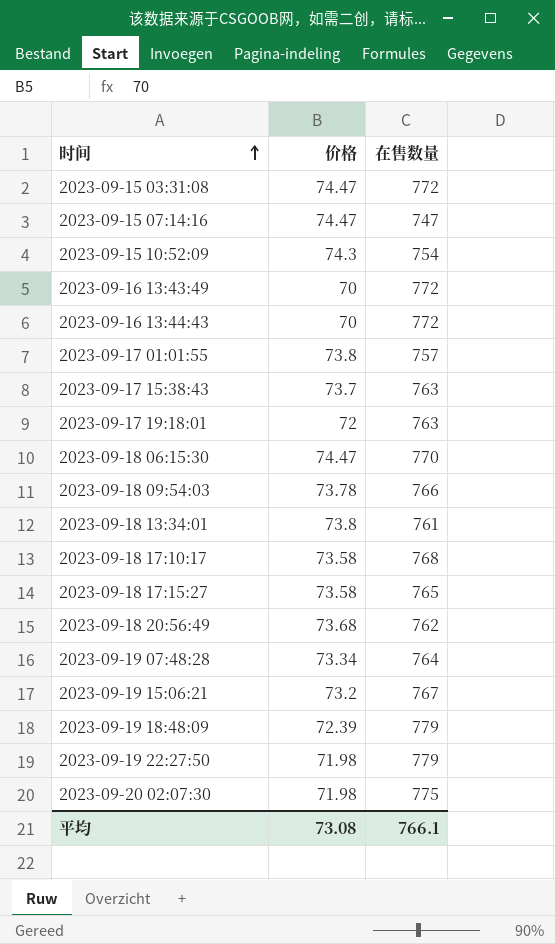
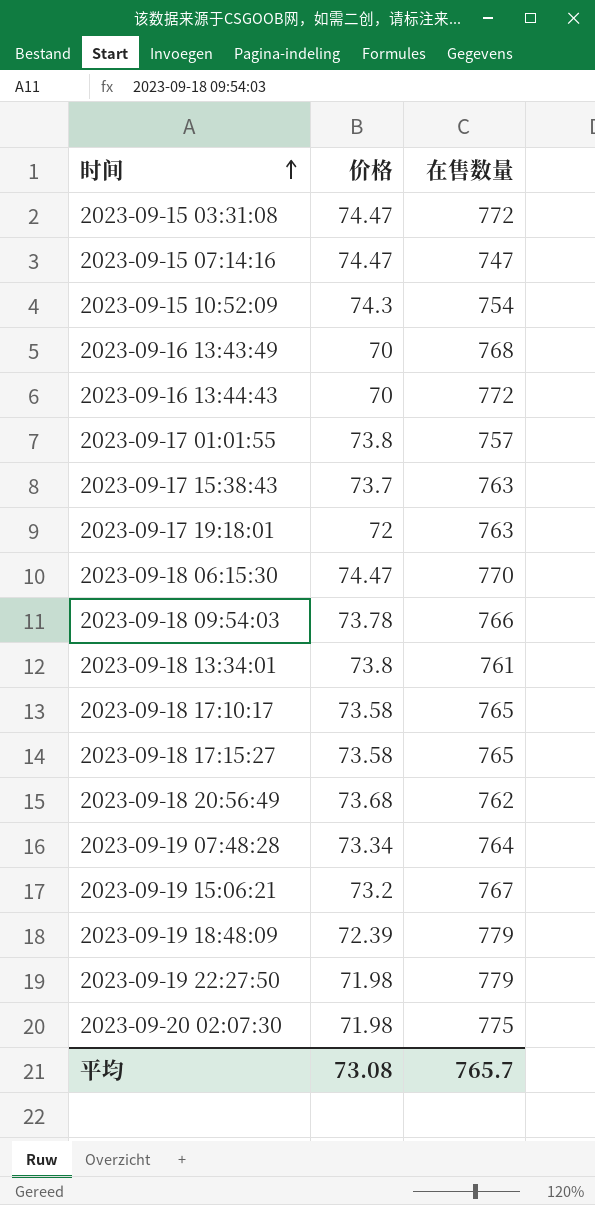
2023-09-16 13:43:49 | 在售数量: 772 -> 768
2023-09-18 17:10:17 | 在售数量: 768 -> 765
平均 | 在售数量: 766.1 -> 765.7

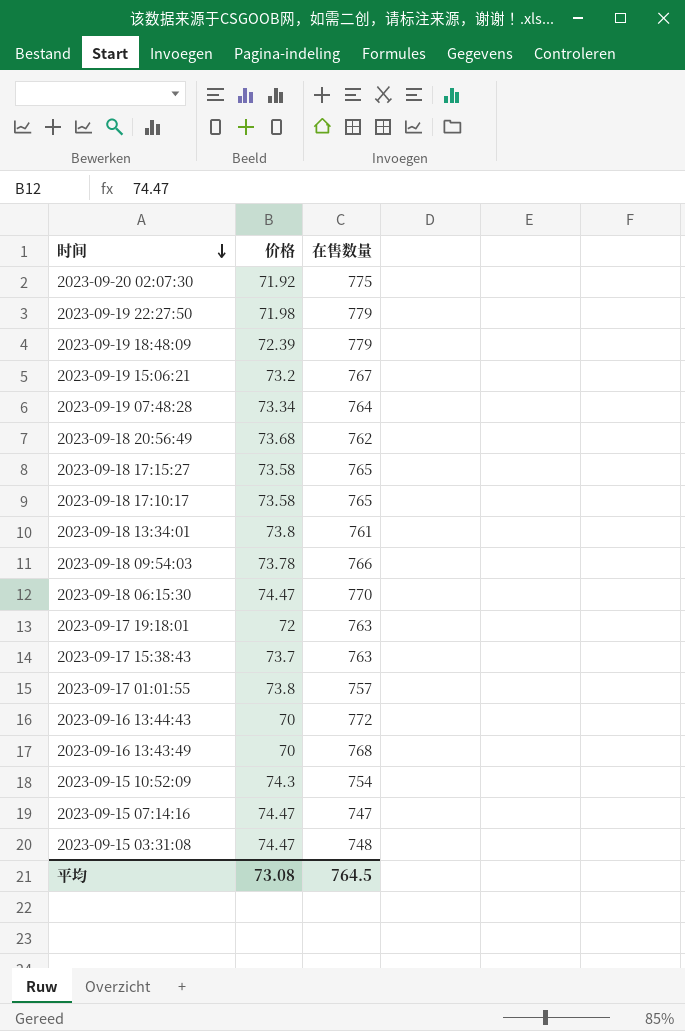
row order: 时间 ascending -> 时间 descending
2023-09-20 02:07:30 | 价格: 71.98 -> 71.92
2023-09-15 03:31:08 | 在售数量: 772 -> 748
平均 | 在售数量: 765.7 -> 764.5

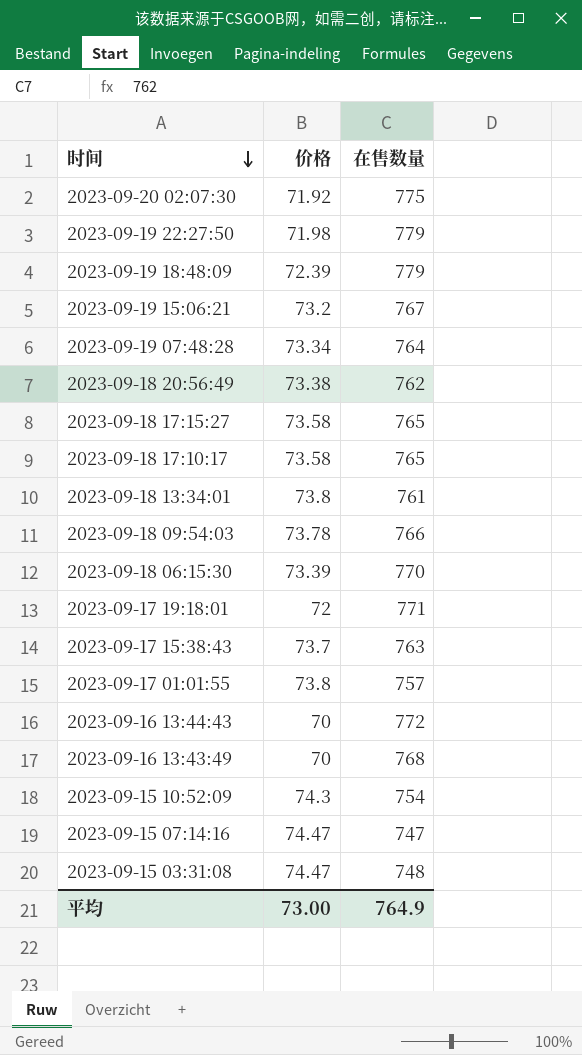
2023-09-18 20:56:49 | 价格: 73.68 -> 73.38
2023-09-18 06:15:30 | 价格: 74.47 -> 73.39
2023-09-17 19:18:01 | 在售数量: 763 -> 771
平均 | 价格: 73.08 -> 73.00
平均 | 在售数量: 764.5 -> 764.9

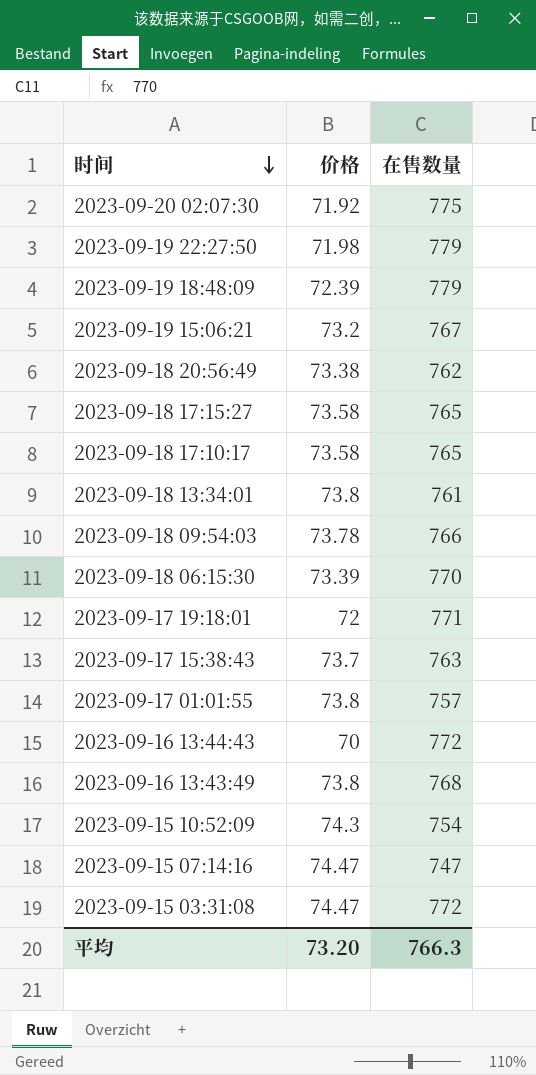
row 2023-09-19 07:48:28: 73.34 | 764 -> none
2023-09-16 13:43:49 | 价格: 70 -> 73.8
2023-09-15 03:31:08 | 在售数量: 748 -> 772
平均 | 价格: 73.00 -> 73.20
平均 | 在售数量: 764.9 -> 766.3

